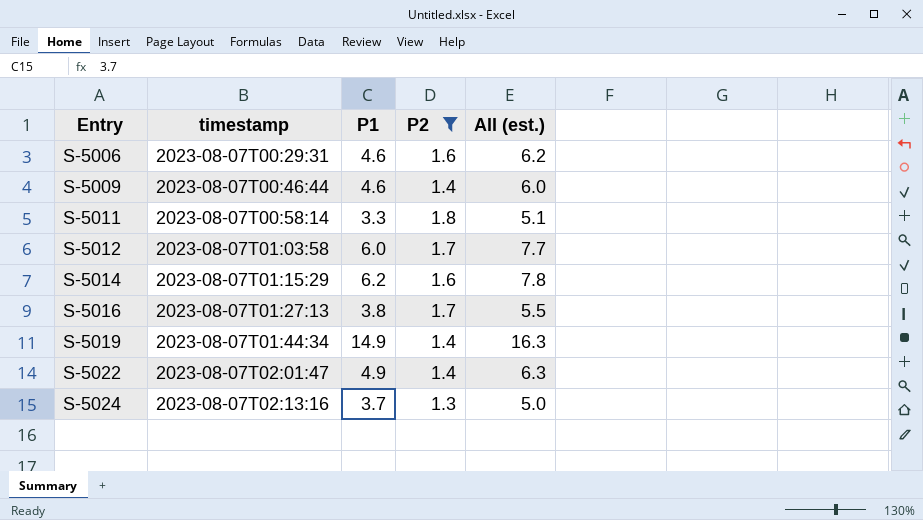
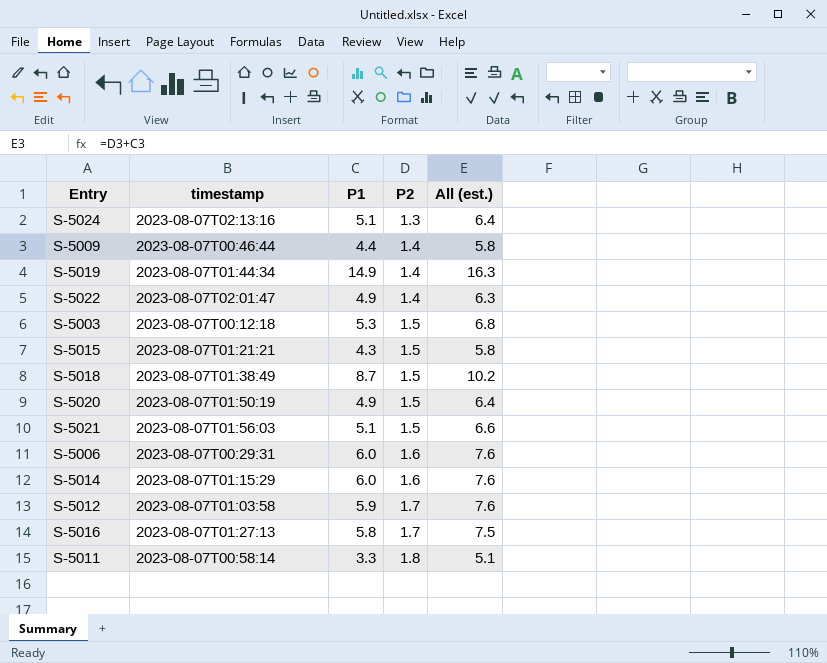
filter: P2 != 1.5 -> none
row order: Entry ascending -> P2 ascending
S-5024 | P1: 3.7 -> 5.1
S-5024 | All (est.): 5.0 -> 6.4
S-5009 | P1: 4.6 -> 4.4
S-5009 | All (est.): 6.0 -> 5.8
S-5006 | P1: 4.6 -> 6.0
S-5006 | All (est.): 6.2 -> 7.6
S-5014 | P1: 6.2 -> 6.0
S-5014 | All (est.): 7.8 -> 7.6
S-5012 | P1: 6.0 -> 5.9
S-5012 | All (est.): 7.7 -> 7.6
S-5016 | P1: 3.8 -> 5.8
S-5016 | All (est.): 5.5 -> 7.5

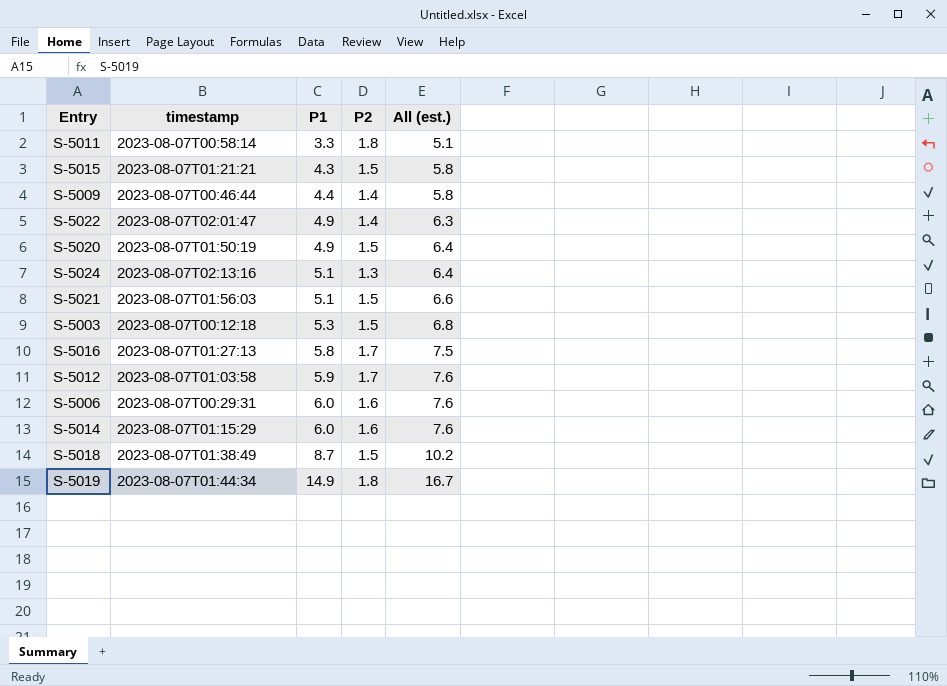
row order: P2 ascending -> P1 ascending
S-5019 | P2: 1.4 -> 1.8
S-5019 | All (est.): 16.3 -> 16.7

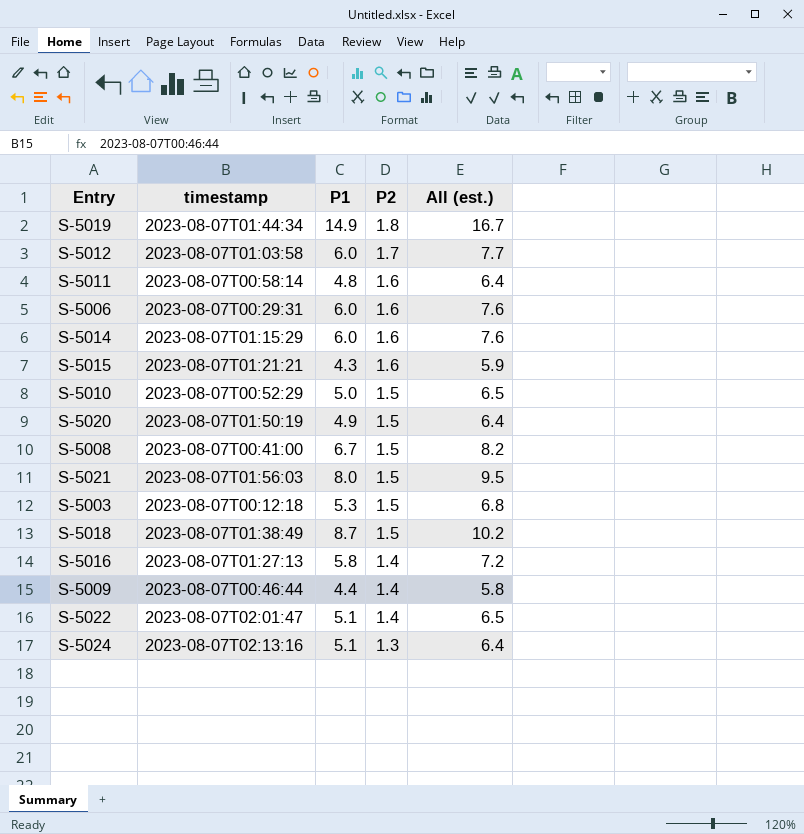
row order: P1 ascending -> P2 descending
S-5012 | P1: 5.9 -> 6.0
S-5012 | All (est.): 7.6 -> 7.7
S-5011 | P1: 3.3 -> 4.8
S-5011 | P2: 1.8 -> 1.6
S-5011 | All (est.): 5.1 -> 6.4
S-5015 | P2: 1.5 -> 1.6
S-5015 | All (est.): 5.8 -> 5.9
row S-5010: none -> 2023-08-07T00:52:29 | 5.0 | 1.5 | 6.5
row S-5008: none -> 2023-08-07T00:41:00 | 6.7 | 1.5 | 8.2
S-5021 | P1: 5.1 -> 8.0
S-5021 | All (est.): 6.6 -> 9.5
S-5016 | P2: 1.7 -> 1.4
S-5016 | All (est.): 7.5 -> 7.2
S-5022 | P1: 4.9 -> 5.1
S-5022 | All (est.): 6.3 -> 6.5

